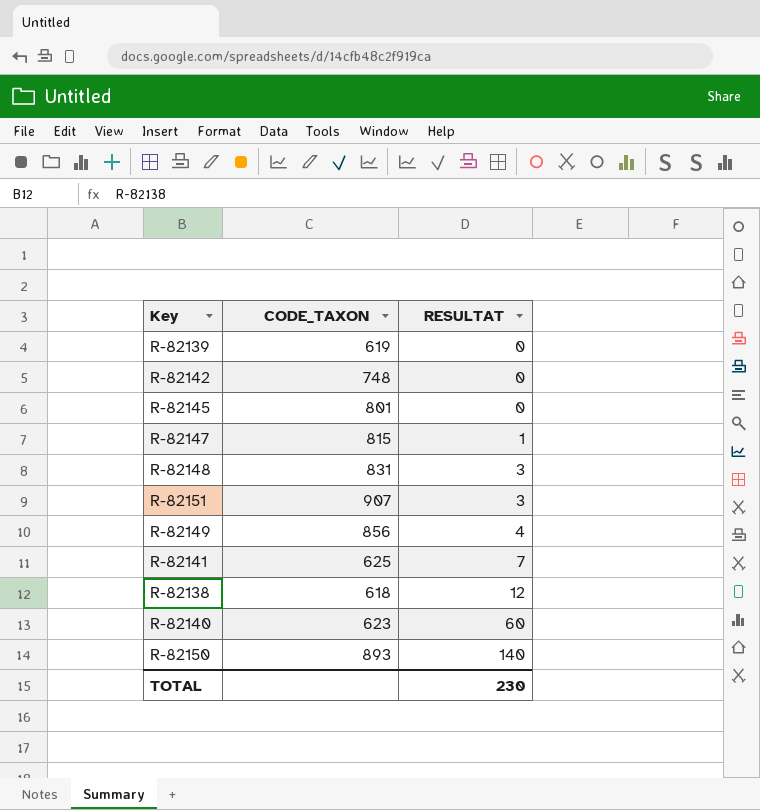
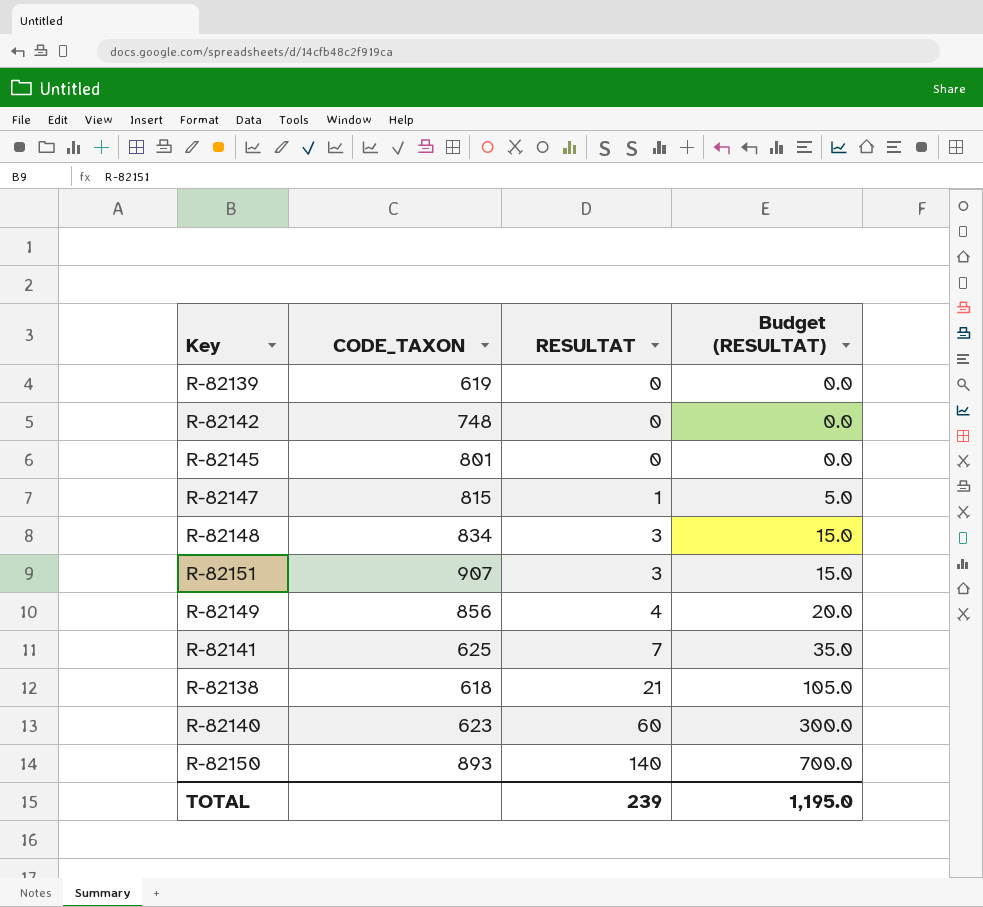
column Budget (RESULTAT) | formula: none -> [RESULTAT] * 5
R-82148 | CODE_TAXON: 831 -> 834
R-82138 | RESULTAT: 12 -> 21
TOTAL | RESULTAT: 230 -> 239

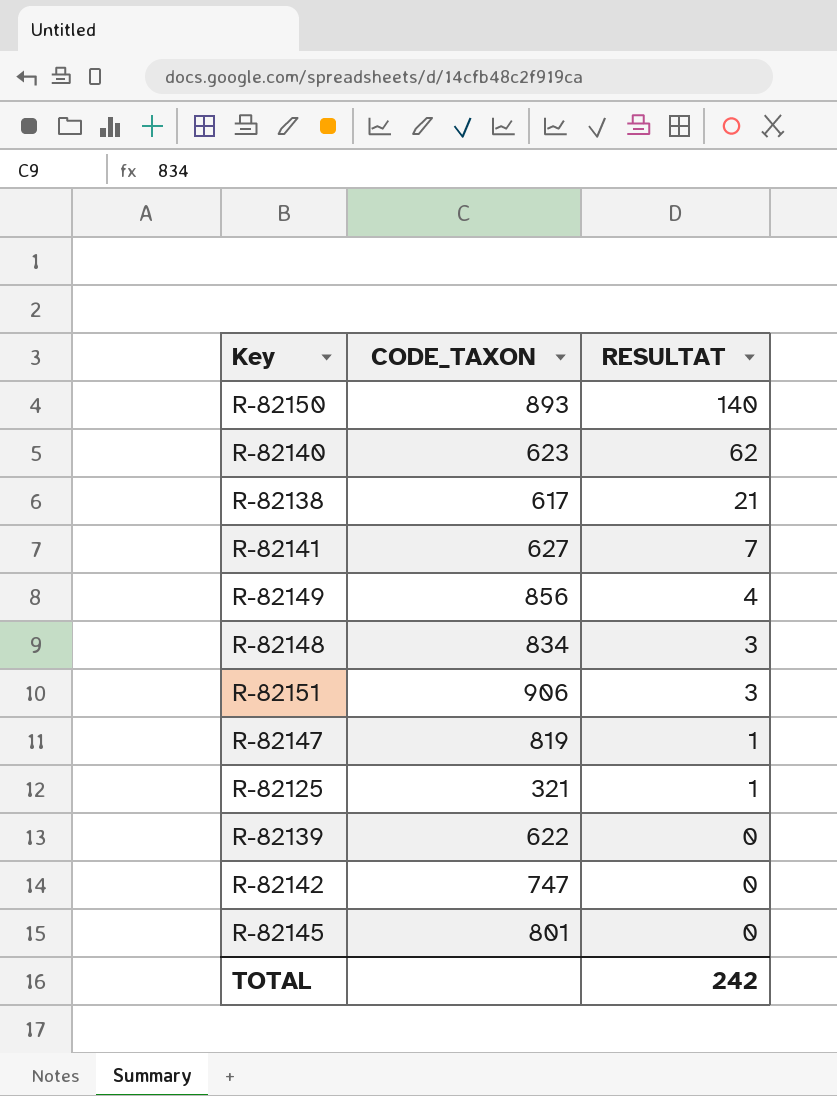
row order: RESULTAT ascending -> RESULTAT descending
column Budget (RESULTAT) | formula: [RESULTAT] * 5 -> none
R-82140 | RESULTAT: 60 -> 62
R-82138 | CODE_TAXON: 618 -> 617
R-82141 | CODE_TAXON: 625 -> 627
R-82151 | CODE_TAXON: 907 -> 906
R-82147 | CODE_TAXON: 815 -> 819
row R-82125: none -> 321 | 1
R-82139 | CODE_TAXON: 619 -> 622
R-82142 | CODE_TAXON: 748 -> 747
TOTAL | RESULTAT: 239 -> 242

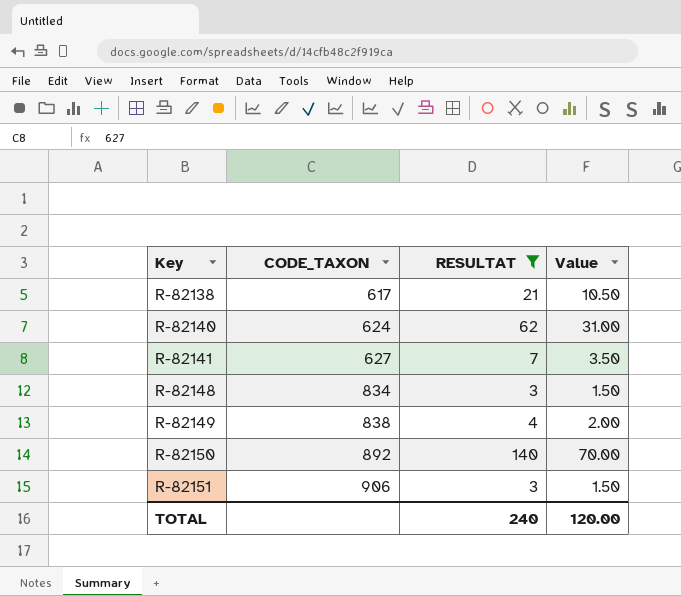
filter: none -> RESULTAT >= 3
row order: RESULTAT descending -> Key ascending
column Value | formula: none -> [RESULTAT] * 0.5
R-82140 | CODE_TAXON: 623 -> 624
R-82149 | CODE_TAXON: 856 -> 838
R-82150 | CODE_TAXON: 893 -> 892
TOTAL | RESULTAT: 242 -> 240

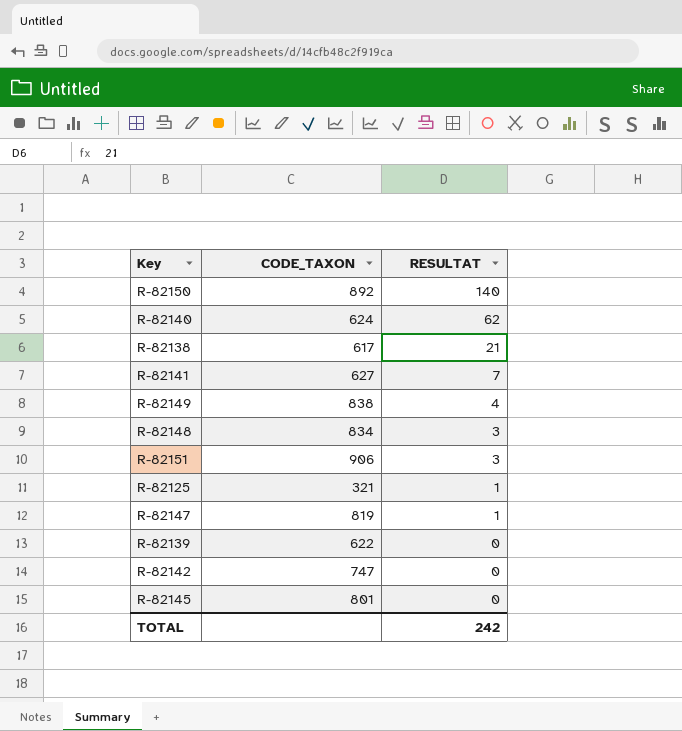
filter: RESULTAT >= 3 -> none
row order: Key ascending -> RESULTAT descending
column Value | formula: [RESULTAT] * 0.5 -> none
TOTAL | RESULTAT: 240 -> 242

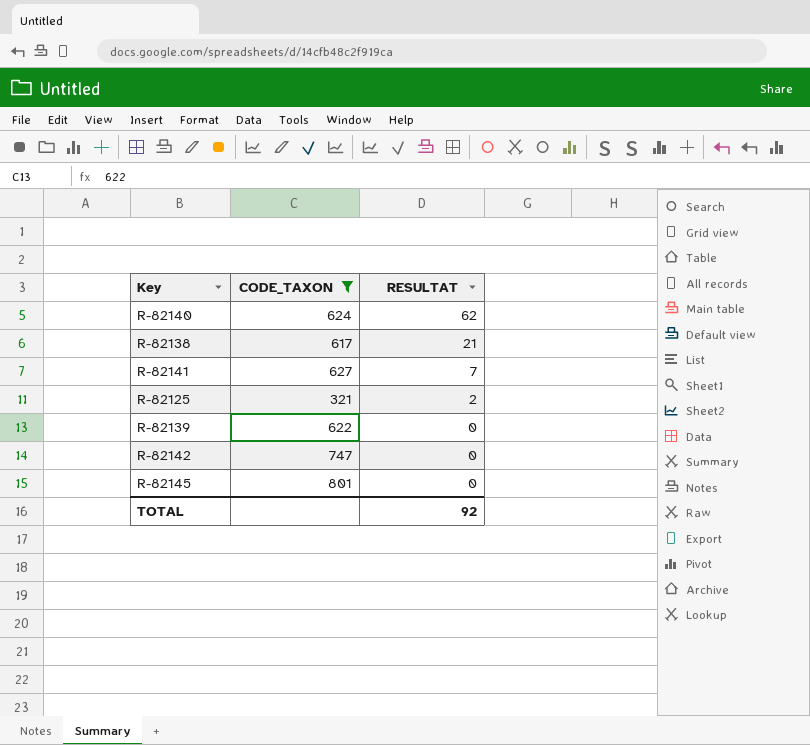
filter: none -> CODE_TAXON <= 801
R-82125 | RESULTAT: 1 -> 2
TOTAL | RESULTAT: 242 -> 92

